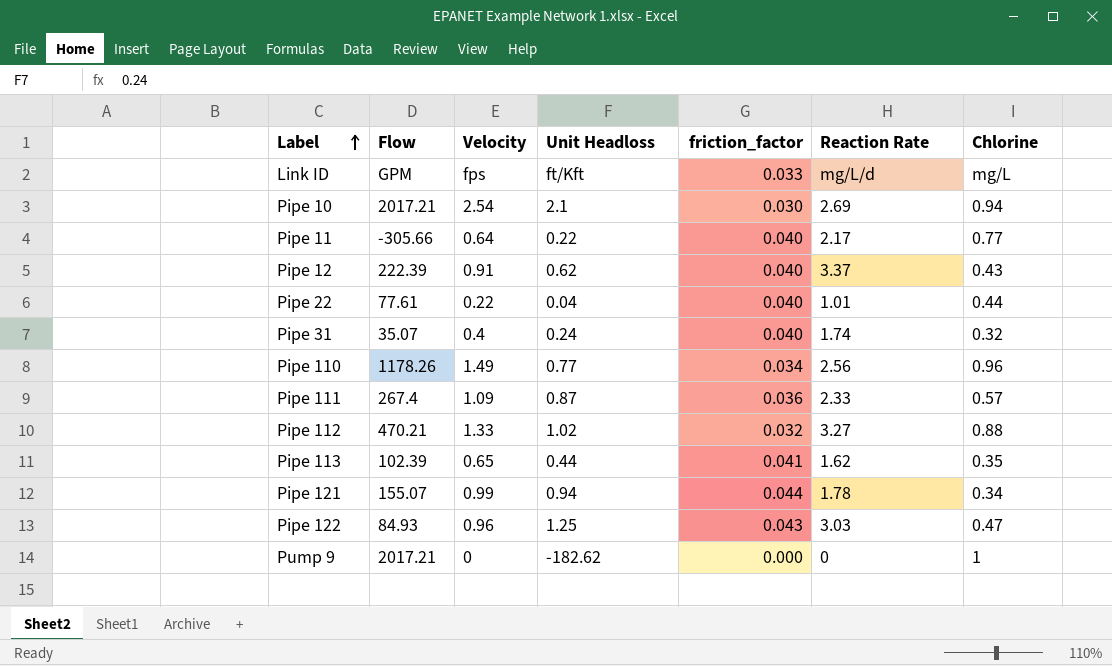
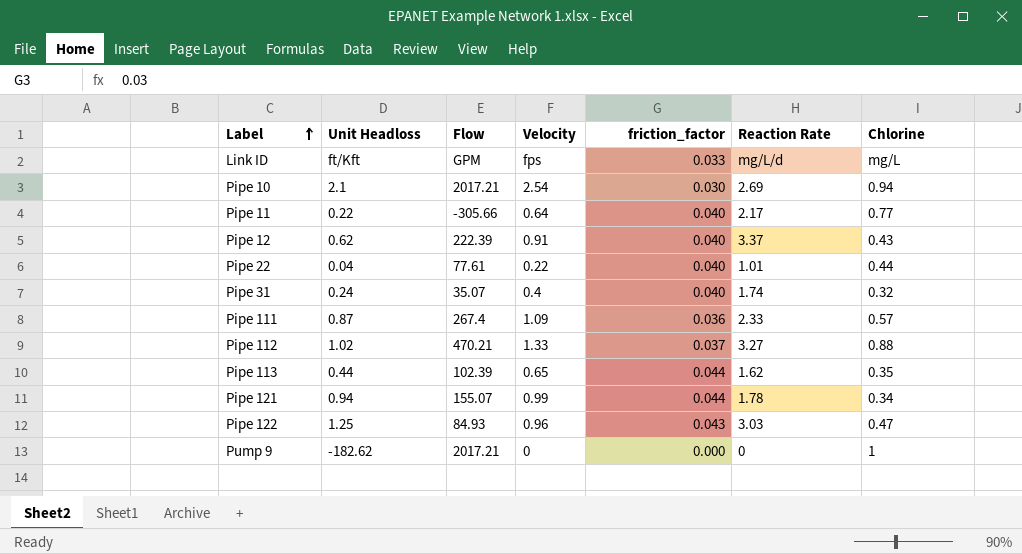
column Unit Headloss | position: 4 -> 2
row Pipe 110: 1178.26 | 1.49 | 0.77 | 0.034 | 2.56 | 0.96 -> none
Pipe 112 | friction_factor: 0.032 -> 0.037
Pipe 113 | friction_factor: 0.041 -> 0.044

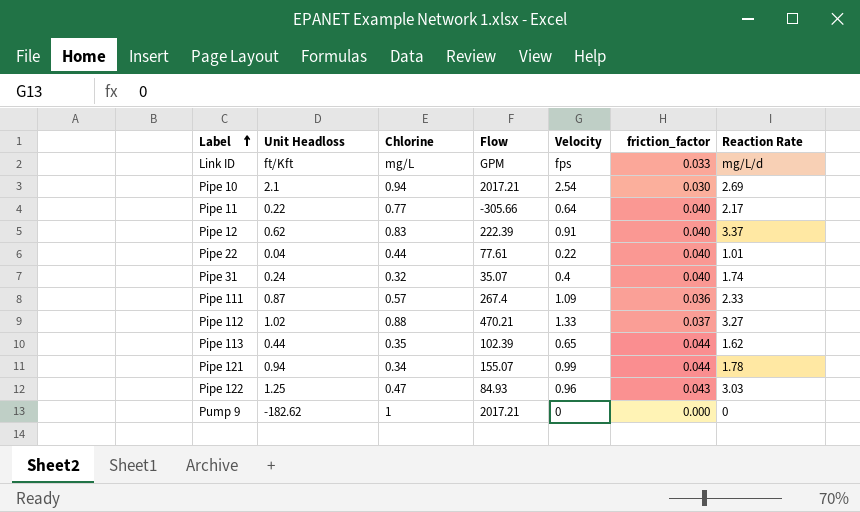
column Chlorine | position: 7 -> 3
Pipe 12 | Chlorine: 0.43 -> 0.83

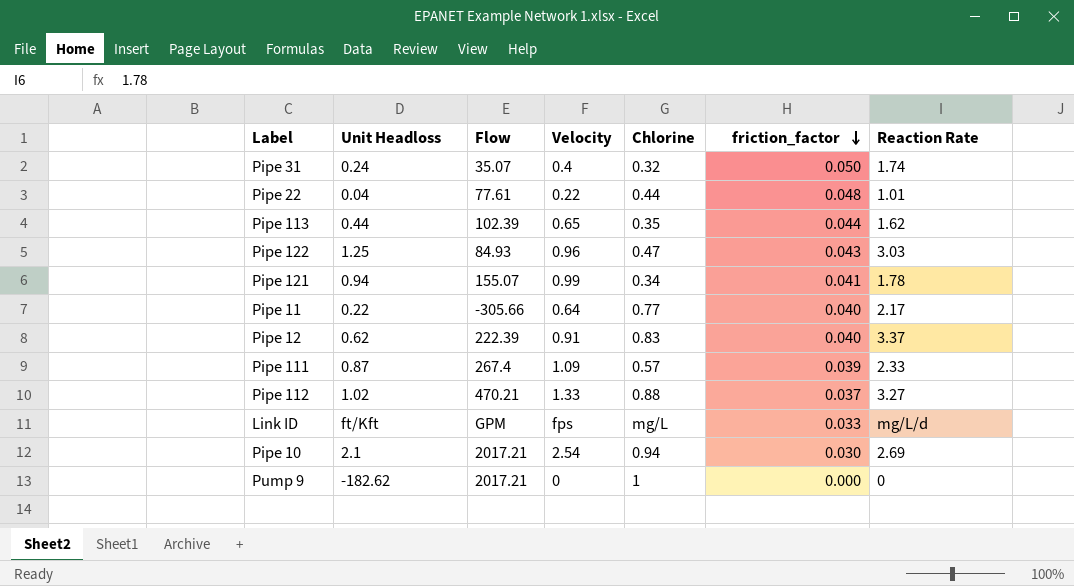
row order: Label ascending -> friction_factor descending
column Chlorine | position: 3 -> 5
Pipe 31 | friction_factor: 0.040 -> 0.050
Pipe 22 | friction_factor: 0.040 -> 0.048
Pipe 121 | friction_factor: 0.044 -> 0.041
Pipe 111 | friction_factor: 0.036 -> 0.039

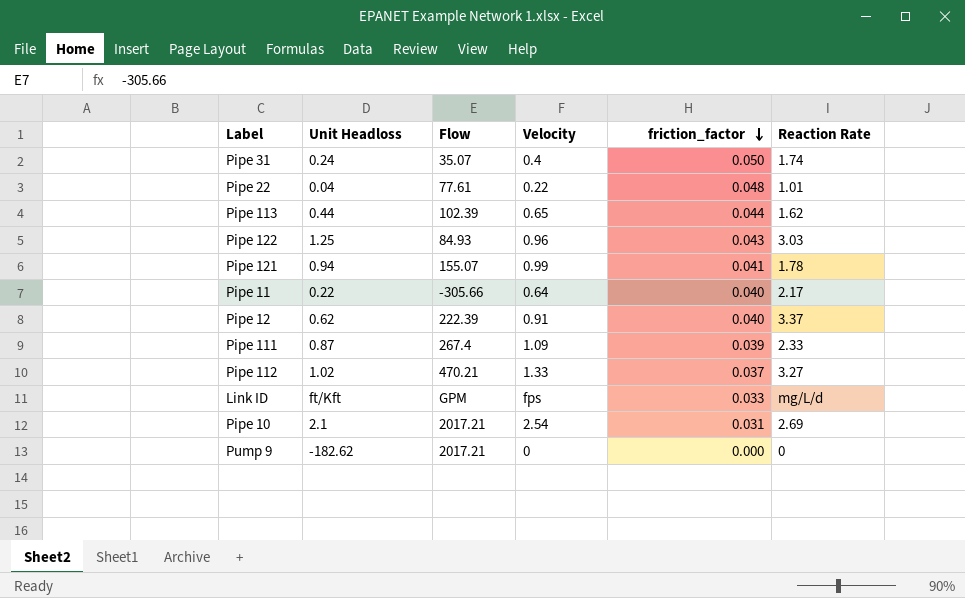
column Chlorine | position: 5 -> none
Pipe 10 | friction_factor: 0.030 -> 0.031

